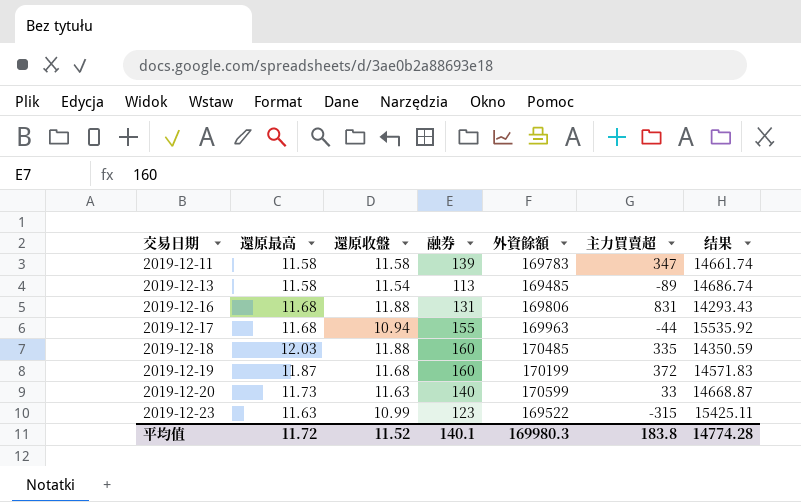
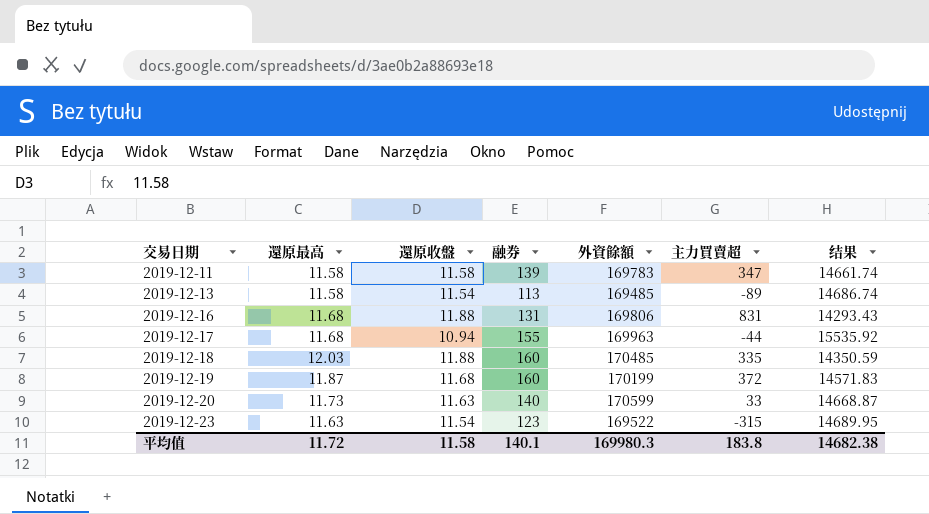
2019-12-23 | 還原收盤: 10.99 -> 11.54
2019-12-23 | 结果: 15425.11 -> 14689.95
平均值 | 還原收盤: 11.52 -> 11.58
平均值 | 结果: 14774.28 -> 14682.38

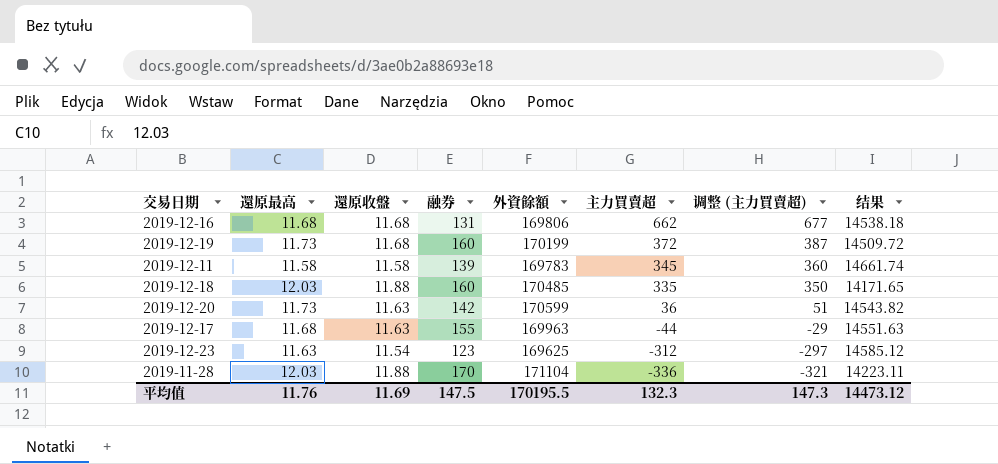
row order: 交易日期 ascending -> 主力買賣超 descending
column 调整 (主力買賣超) | formula: none -> [主力買賣超] + 15
column 结果 | formula: [外資餘額] / [還原收盤] -> [外資餘額] / [還原最高]
row 2019-12-13: 11.58 | 11.54 | 113 | 169485 | -89 | 14686.74 -> none
2019-12-16 | 還原收盤: 11.88 -> 11.68
2019-12-16 | 主力買賣超: 831 -> 662
2019-12-19 | 還原最高: 11.87 -> 11.73
2019-12-11 | 主力買賣超: 347 -> 345
2019-12-20 | 融券: 140 -> 142
2019-12-20 | 主力買賣超: 33 -> 36
2019-12-17 | 還原收盤: 10.94 -> 11.63
2019-12-23 | 外資餘額: 169522 -> 169625
2019-12-23 | 主力買賣超: -315 -> -312
row 2019-11-28: none -> 12.03 | 11.88 | 170 | 171104 | -336 | -321 | 14223.11
平均值 | 還原最高: 11.72 -> 11.76
平均值 | 還原收盤: 11.58 -> 11.69
平均值 | 融券: 140.1 -> 147.5
平均值 | 外資餘額: 169980.3 -> 170195.5
平均值 | 主力買賣超: 183.8 -> 132.3
平均值 | 结果: 14682.38 -> 14473.12

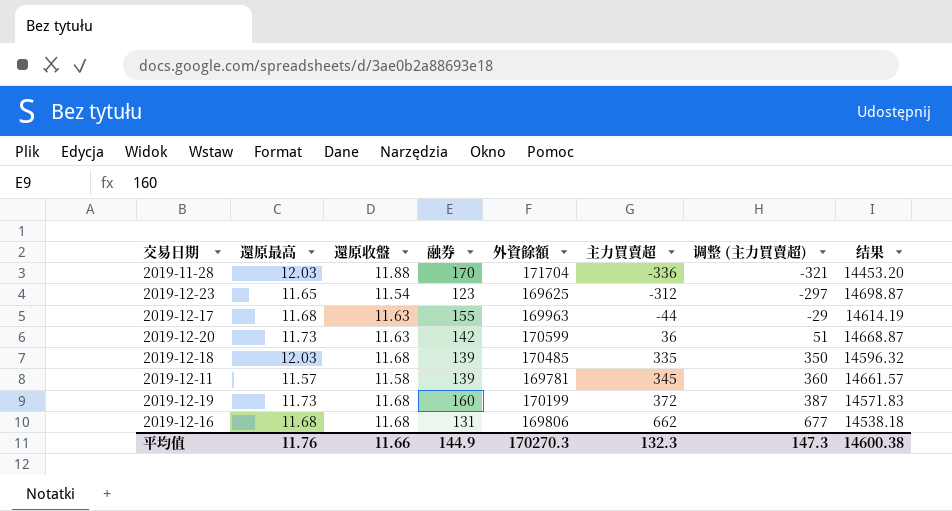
row order: 主力買賣超 descending -> 主力買賣超 ascending
column 结果 | formula: [外資餘額] / [還原最高] -> [外資餘額] / [還原收盤]
2019-11-28 | 外資餘額: 171104 -> 171704
2019-12-23 | 還原最高: 11.63 -> 11.65
2019-12-18 | 還原收盤: 11.88 -> 11.68
2019-12-18 | 融券: 160 -> 139
2019-12-11 | 還原最高: 11.58 -> 11.57
2019-12-11 | 外資餘額: 169783 -> 169781
平均值 | 還原收盤: 11.69 -> 11.66
平均值 | 融券: 147.5 -> 144.9
平均值 | 外資餘額: 170195.5 -> 170270.3
平均值 | 结果: 14473.12 -> 14600.38

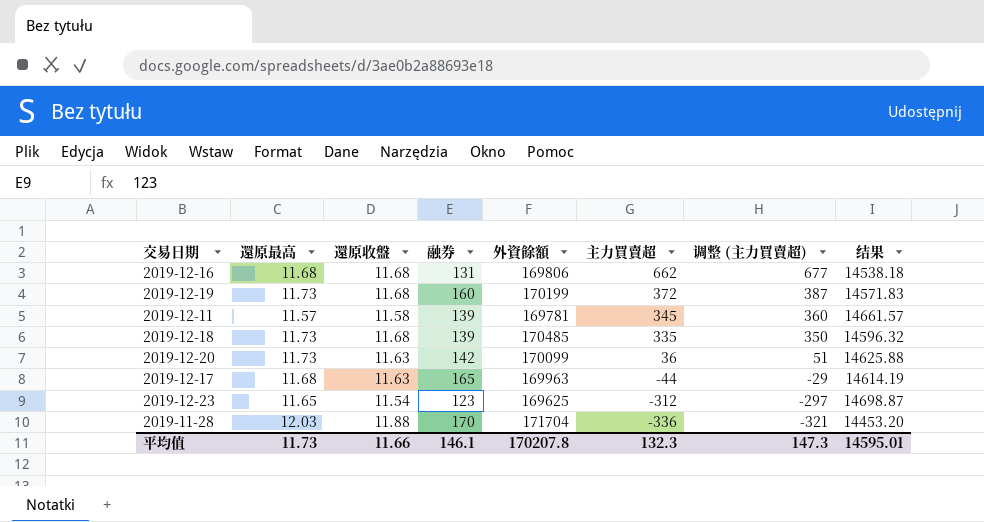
row order: 主力買賣超 ascending -> 主力買賣超 descending
2019-12-18 | 還原最高: 12.03 -> 11.73
2019-12-20 | 外資餘額: 170599 -> 170099
2019-12-20 | 结果: 14668.87 -> 14625.88
2019-12-17 | 融券: 155 -> 165
平均值 | 還原最高: 11.76 -> 11.73
平均值 | 融券: 144.9 -> 146.1
平均值 | 外資餘額: 170270.3 -> 170207.8
平均值 | 结果: 14600.38 -> 14595.01

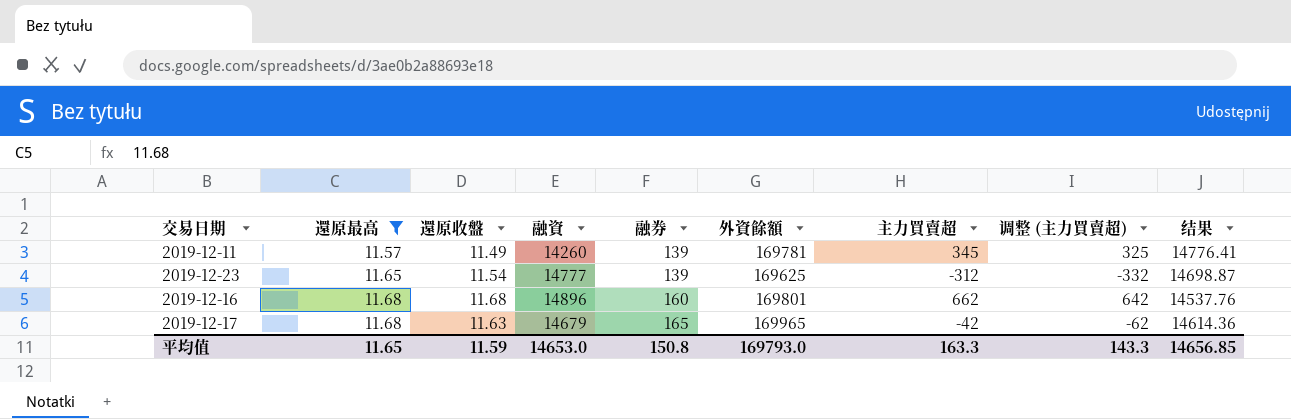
filter: none -> 還原最高 <= 11.68
row order: 主力買賣超 descending -> 還原最高 ascending
column 融資 | position: none -> 4
column 调整 (主力買賣超) | formula: [主力買賣超] + 15 -> [主力買賣超] - 20
2019-12-11 | 還原收盤: 11.58 -> 11.49
2019-12-11 | 结果: 14661.57 -> 14776.41
2019-12-23 | 融券: 123 -> 139
2019-12-16 | 融券: 131 -> 160
2019-12-16 | 外資餘額: 169806 -> 169801
2019-12-16 | 结果: 14538.18 -> 14537.76
2019-12-17 | 外資餘額: 169963 -> 169965
2019-12-17 | 主力買賣超: -44 -> -42
2019-12-17 | 结果: 14614.19 -> 14614.36
平均值 | 還原最高: 11.73 -> 11.65
平均值 | 還原收盤: 11.66 -> 11.59
平均值 | 融券: 146.1 -> 150.8
平均值 | 外資餘額: 170207.8 -> 169793.0
平均值 | 主力買賣超: 132.3 -> 163.3
平均值 | 调整 (主力買賣超): 147.3 -> 143.3
平均值 | 结果: 14595.01 -> 14656.85

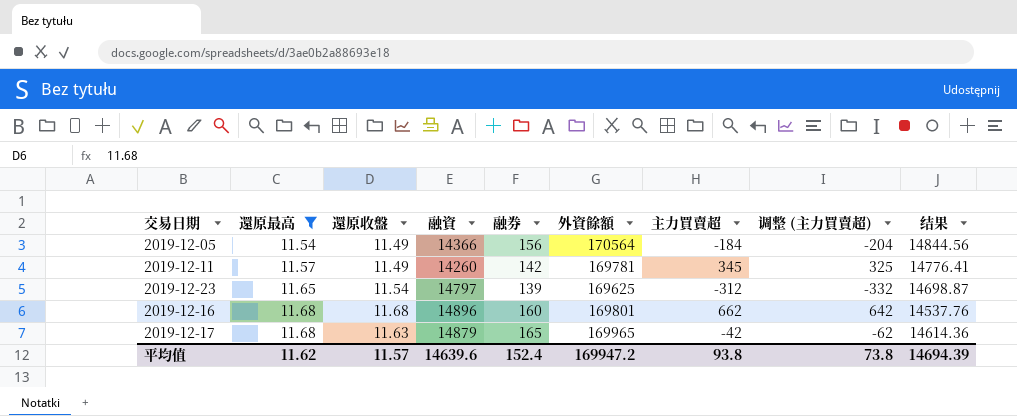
row 2019-12-05: none -> 11.54 | 11.49 | 14366 | 156 | 170564 | -184 | -204 | 14844.56
2019-12-11 | 融券: 139 -> 142
2019-12-23 | 融資: 14777 -> 14797
2019-12-17 | 融資: 14679 -> 14879
平均值 | 還原最高: 11.65 -> 11.62
平均值 | 還原收盤: 11.59 -> 11.57
平均值 | 融資: 14653.0 -> 14639.6
平均值 | 融券: 150.8 -> 152.4
平均值 | 外資餘額: 169793.0 -> 169947.2
平均值 | 主力買賣超: 163.3 -> 93.8
平均值 | 调整 (主力買賣超): 143.3 -> 73.8
平均值 | 结果: 14656.85 -> 14694.39

